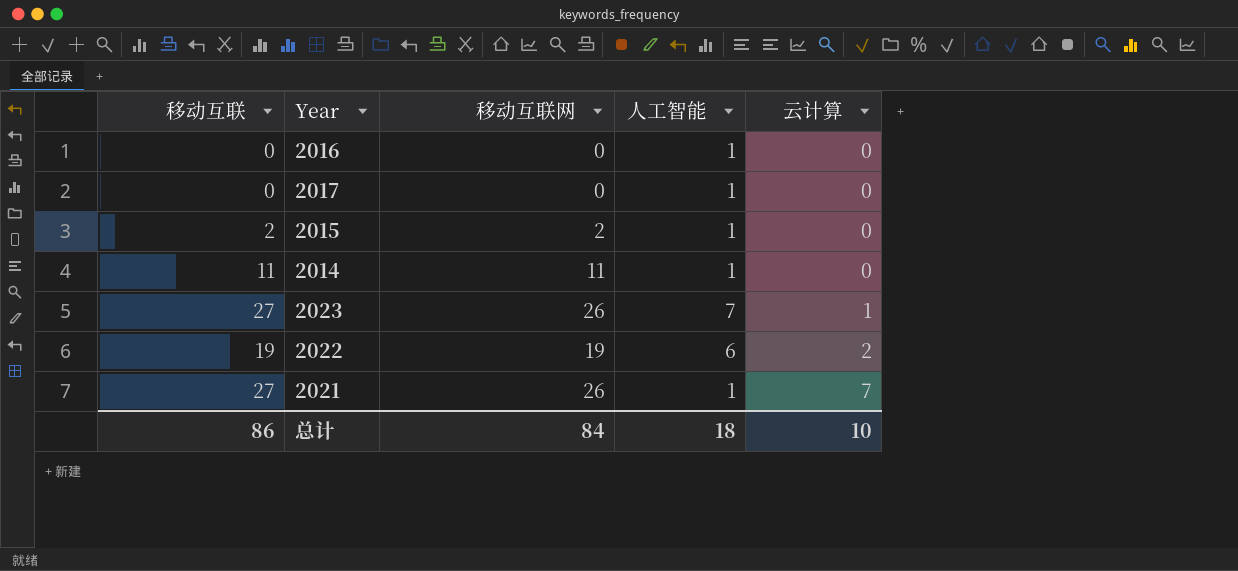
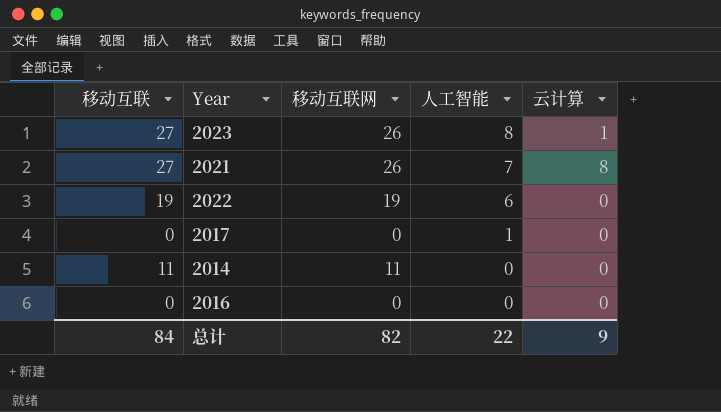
row order: 云计算 ascending -> 人工智能 descending
row 2015: 2 | 2 | 1 | 0 -> none
2023 | 人工智能: 7 -> 8
2021 | 人工智能: 1 -> 7
2021 | 云计算: 7 -> 8
2022 | 云计算: 2 -> 0
2014 | 人工智能: 1 -> 0
2016 | 人工智能: 1 -> 0
总计 | 移动互联: 86 -> 84
总计 | 移动互联网: 84 -> 82
总计 | 人工智能: 18 -> 22
总计 | 云计算: 10 -> 9

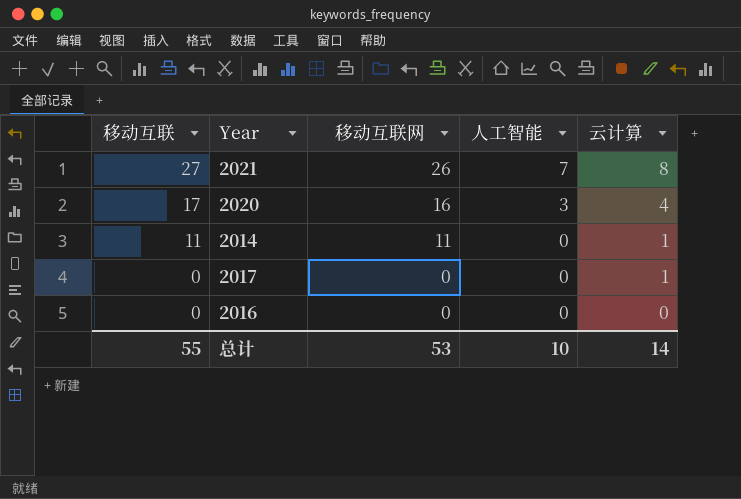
row order: 人工智能 descending -> 移动互联 descending
row 2023: 27 | 26 | 8 | 1 -> none
row 2022: 19 | 19 | 6 | 0 -> none
row 2020: none -> 17 | 16 | 3 | 4
2014 | 云计算: 0 -> 1
2017 | 人工智能: 1 -> 0
2017 | 云计算: 0 -> 1
总计 | 移动互联: 84 -> 55
总计 | 移动互联网: 82 -> 53
总计 | 人工智能: 22 -> 10
总计 | 云计算: 9 -> 14

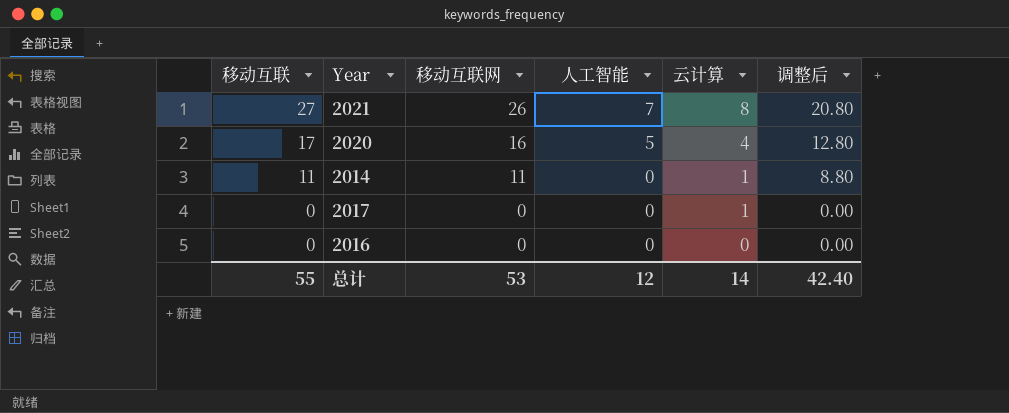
column 调整后 | formula: none -> [移动互联网] * 0.8
2020 | 人工智能: 3 -> 5
总计 | 人工智能: 10 -> 12

